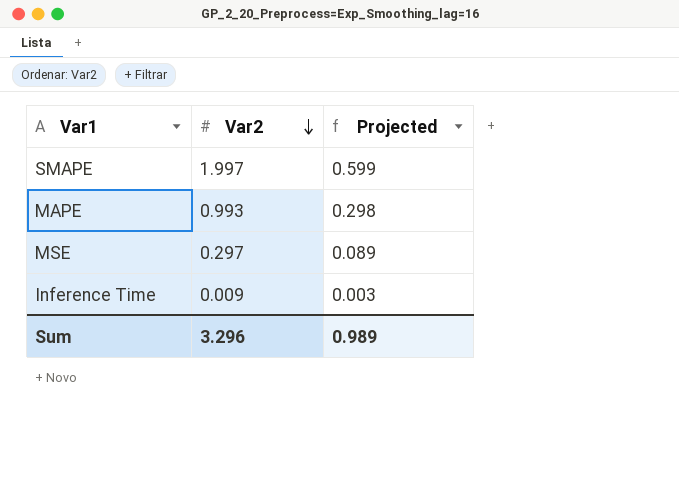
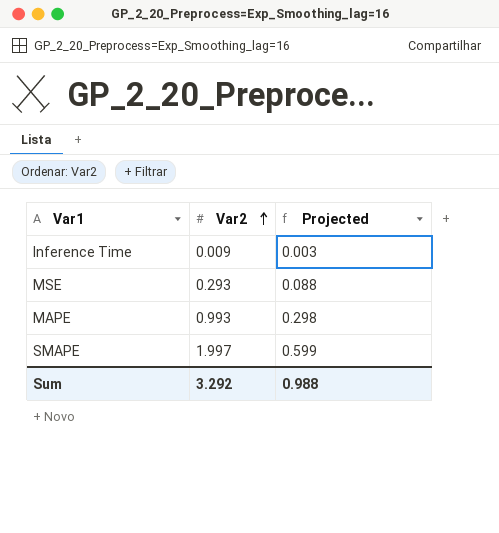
row order: Var2 descending -> Var2 ascending
MSE | Var2: 0.297 -> 0.293
MSE | Projected: 0.089 -> 0.088
Sum | Var2: 3.296 -> 3.292
Sum | Projected: 0.989 -> 0.988

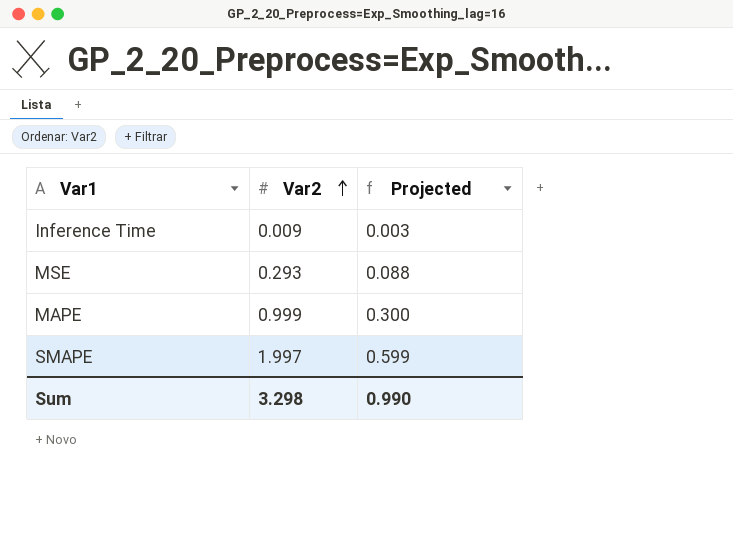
MAPE | Var2: 0.993 -> 0.999
MAPE | Projected: 0.298 -> 0.300
Sum | Var2: 3.292 -> 3.298
Sum | Projected: 0.988 -> 0.990

